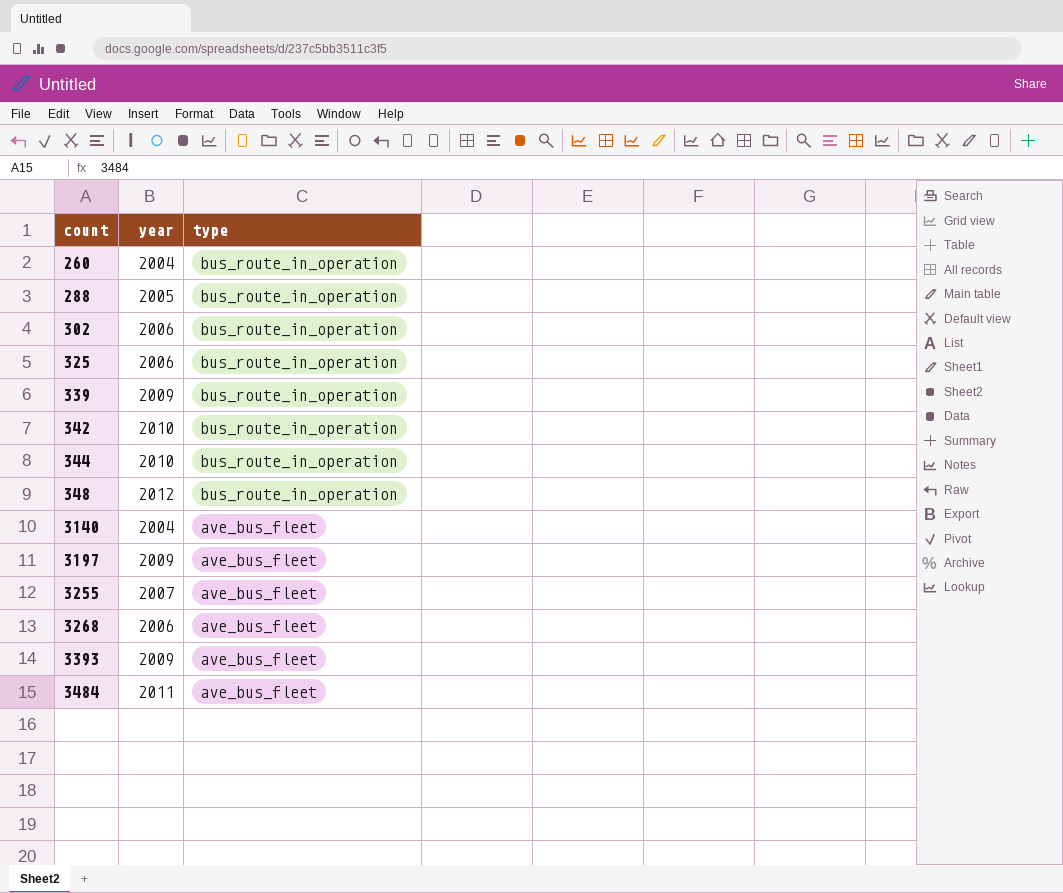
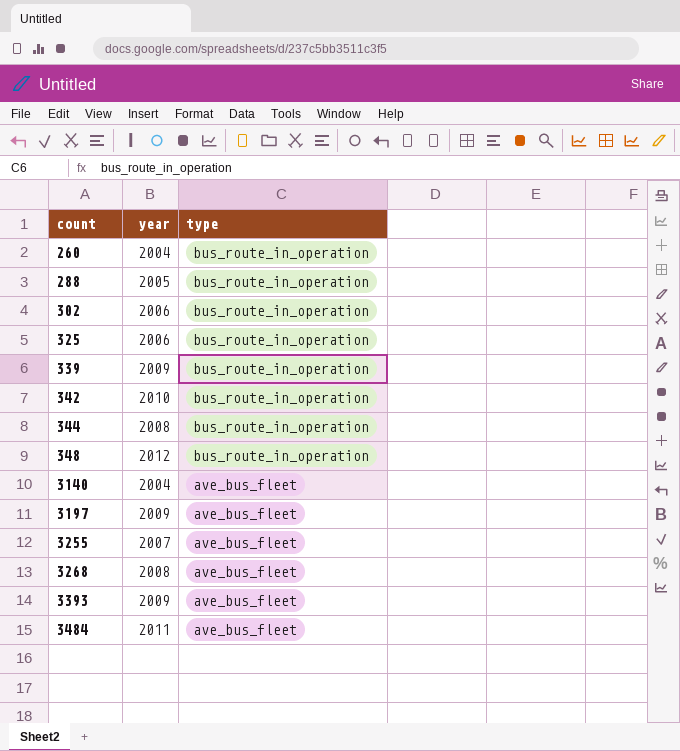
344 | year: 2010 -> 2008
3268 | year: 2006 -> 2008

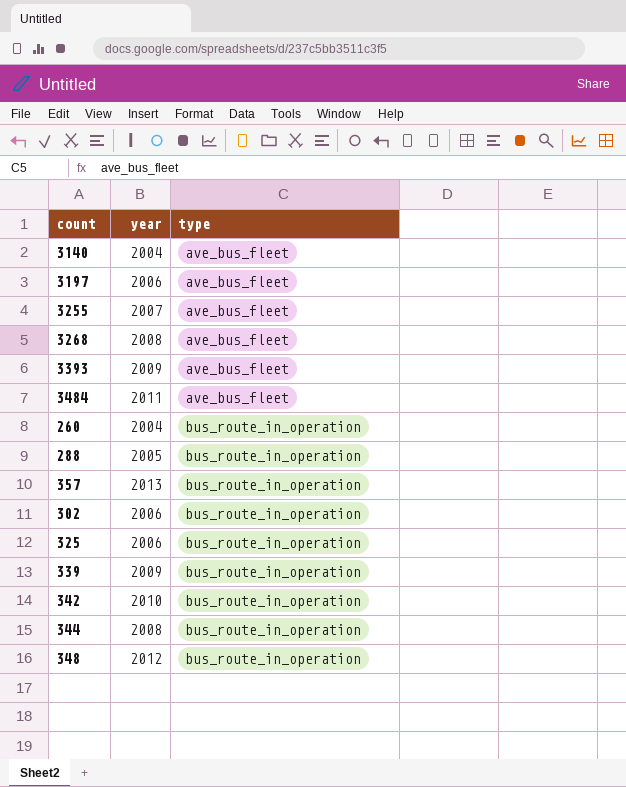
row order: count ascending -> type ascending
3197 | year: 2009 -> 2006
row 357: none -> 2013 | bus_route_in_operation

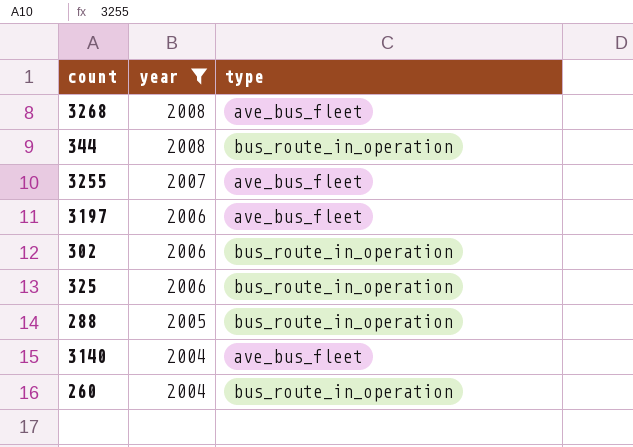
filter: none -> year <= 2008
row order: type ascending -> year descending

